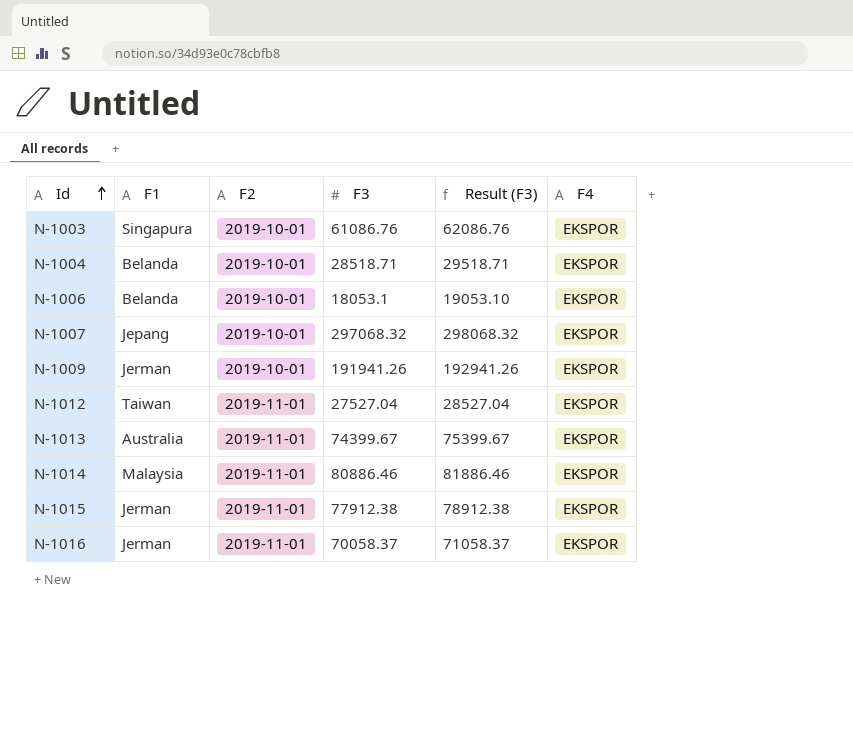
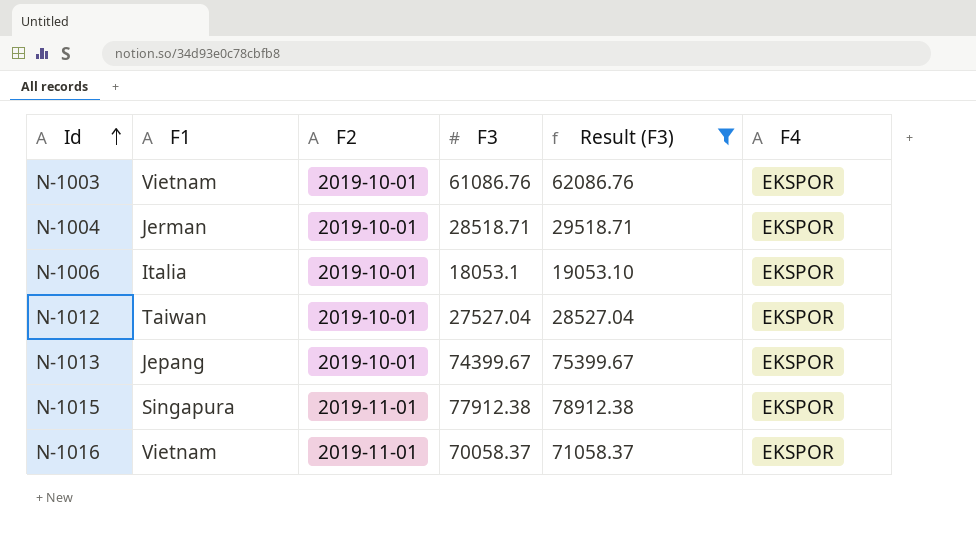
filter: none -> Result (F3) <= 78912.38
N-1003 | F1: Singapura -> Vietnam
N-1004 | F1: Belanda -> Jerman
N-1006 | F1: Belanda -> Italia
N-1012 | F2: 2019-11-01 -> 2019-10-01
N-1013 | F1: Australia -> Jepang
N-1013 | F2: 2019-11-01 -> 2019-10-01
N-1015 | F1: Jerman -> Singapura
N-1016 | F1: Jerman -> Vietnam

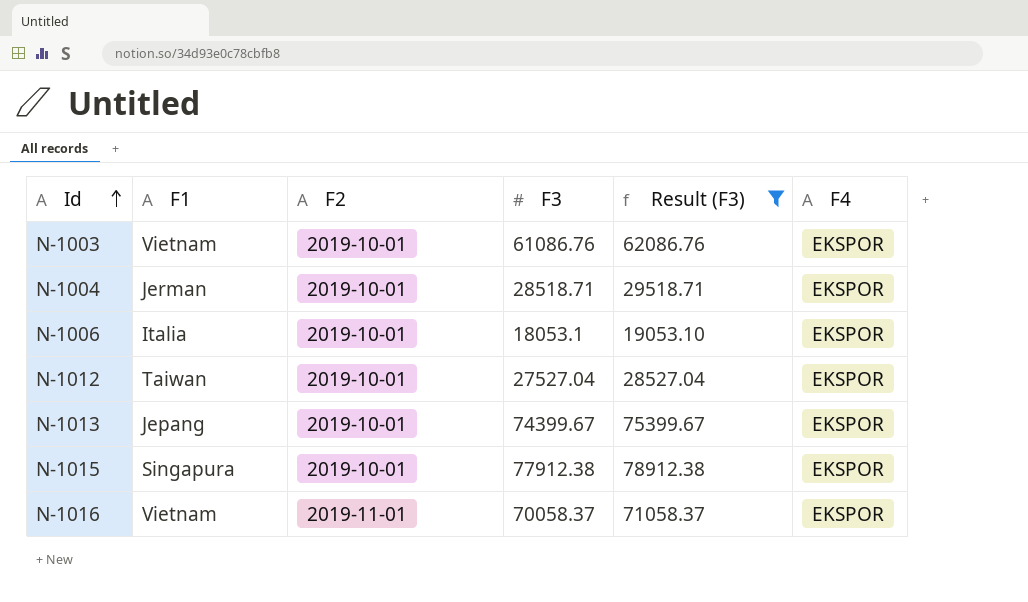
N-1015 | F2: 2019-11-01 -> 2019-10-01

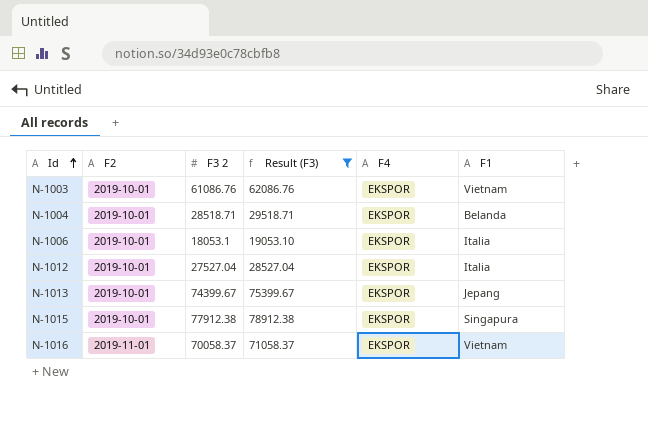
column name: F3 -> F3 2
column F1 | position: 2 -> 6
N-1004 | F1: Jerman -> Belanda
N-1012 | F1: Taiwan -> Italia

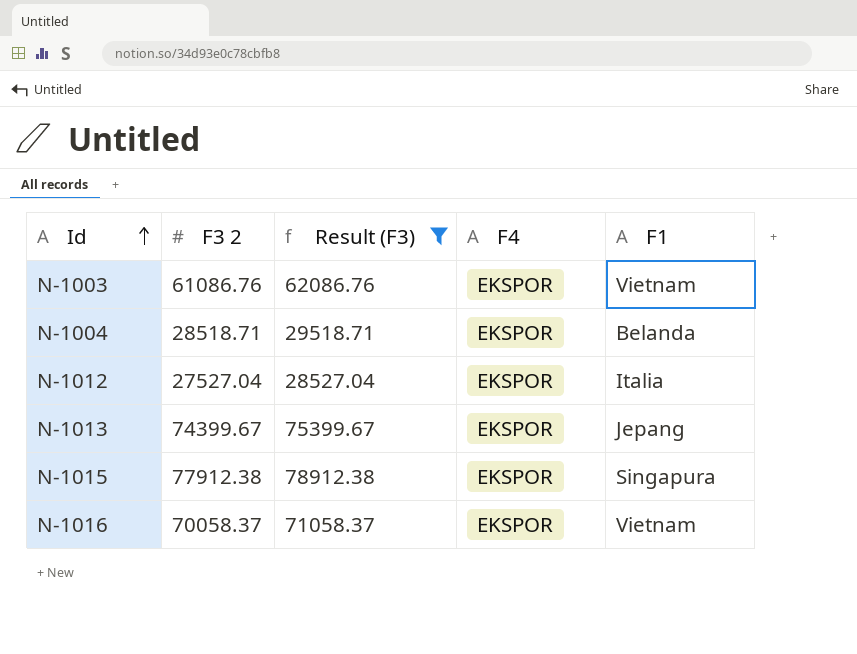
column F2 | position: 2 -> none
row N-1006: 2019-10-01 | 18053.1 | 19053.10 | EKSPOR | Italia -> none

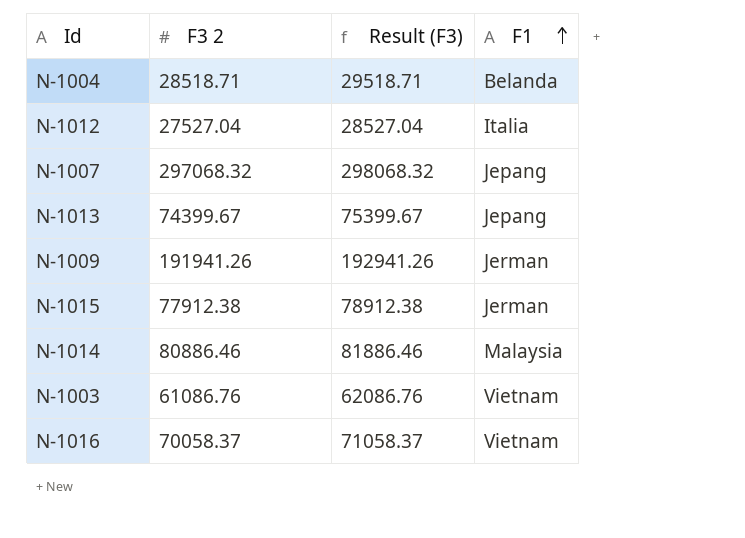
filter: Result (F3) <= 78912.38 -> none
row order: Id ascending -> F1 ascending
column F4 | position: 4 -> none
N-1015 | F1: Singapura -> Jerman

